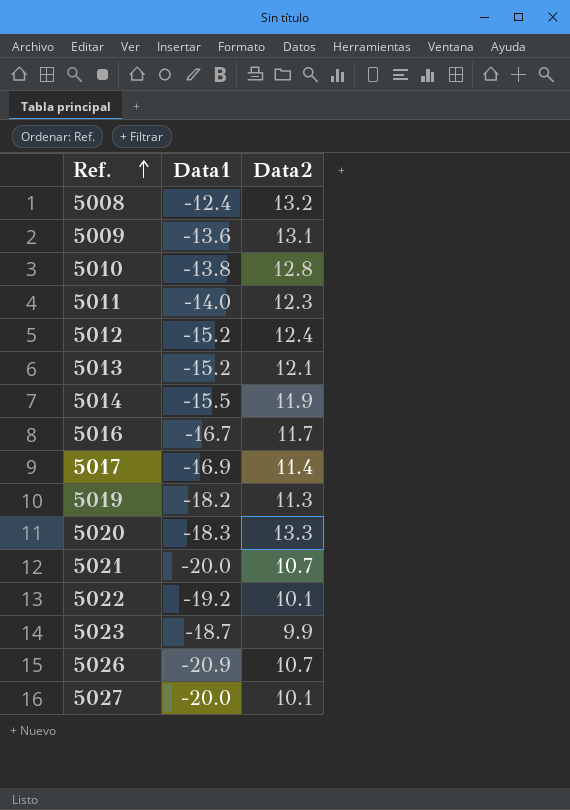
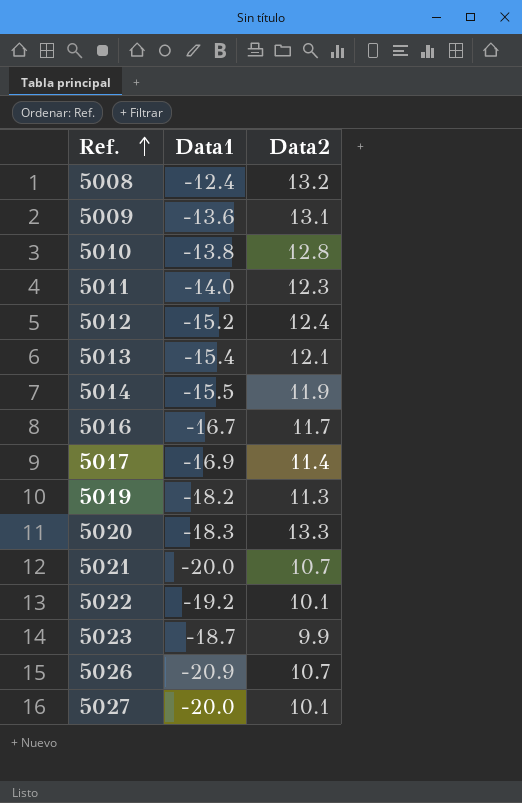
5013 | Data1: -15.2 -> -15.4

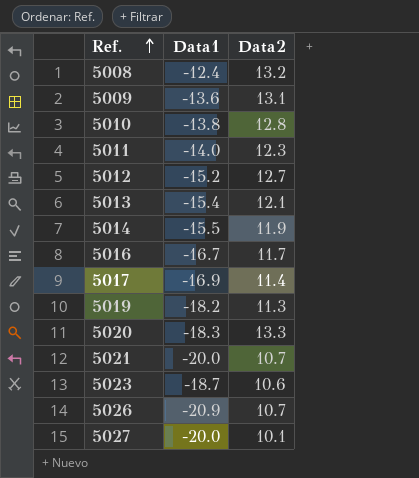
row 5022: -19.2 | 10.1 -> none
5012 | Data2: 12.4 -> 12.7
5023 | Data2: 9.9 -> 10.6

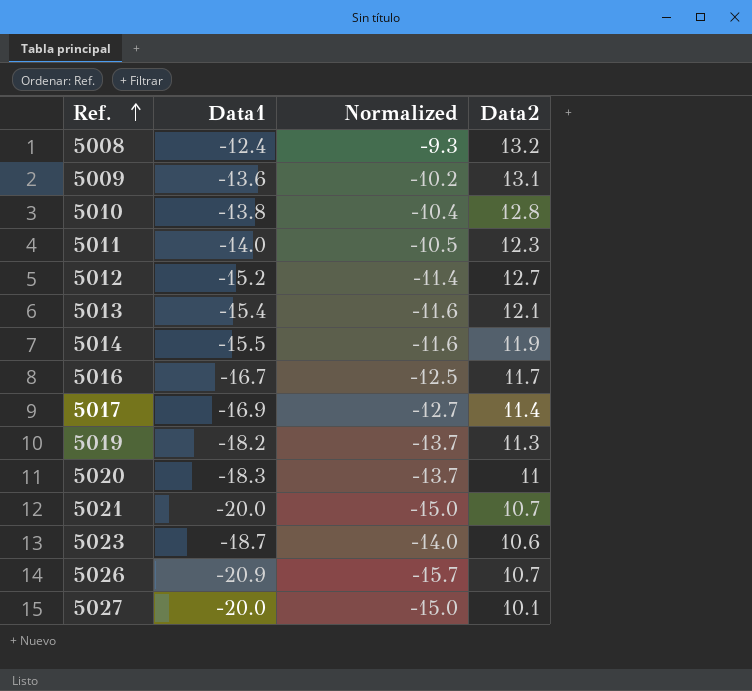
column Normalized | formula: none -> [Data1] * 0.75
5020 | Data2: 13.3 -> 11

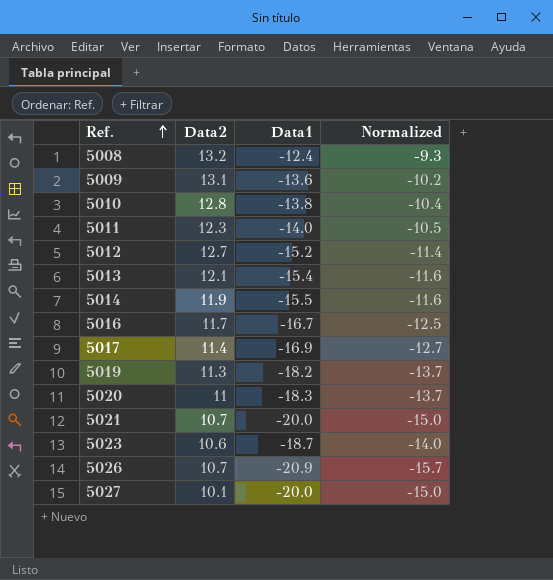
column Data2 | position: 4 -> 2

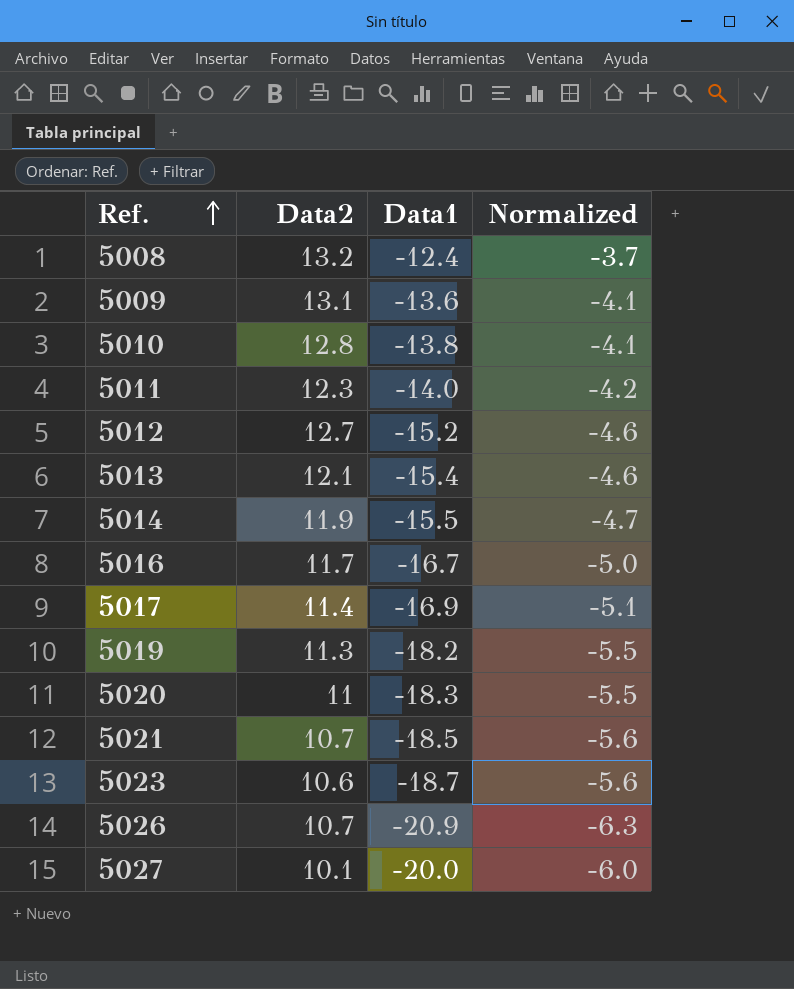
column Normalized | formula: [Data1] * 0.75 -> [Data1] * 0.3
5021 | Data1: -20.0 -> -18.5

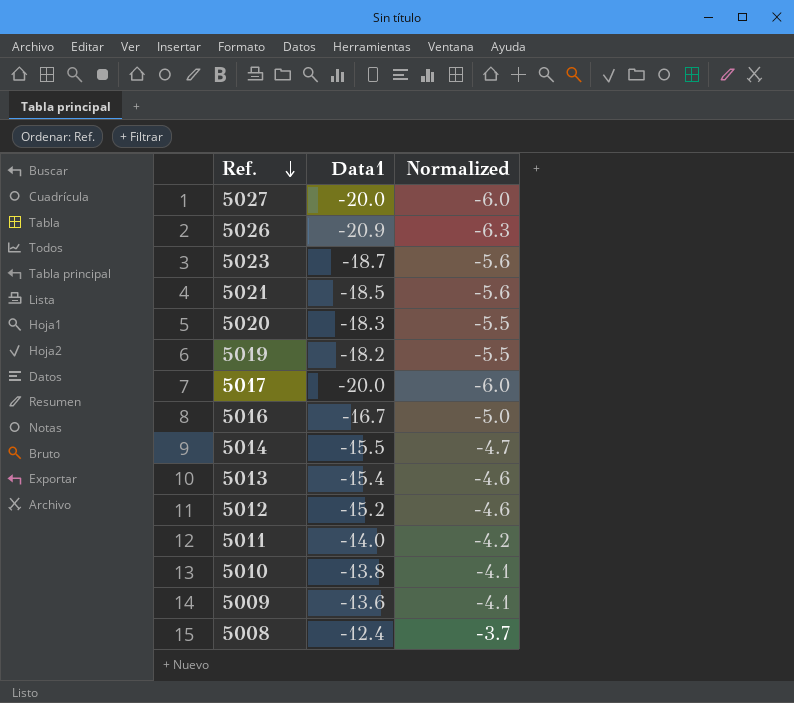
row order: Ref. ascending -> Ref. descending
column Data2 | position: 2 -> none
5017 | Data1: -16.9 -> -20.0
5017 | Normalized: -5.1 -> -6.0

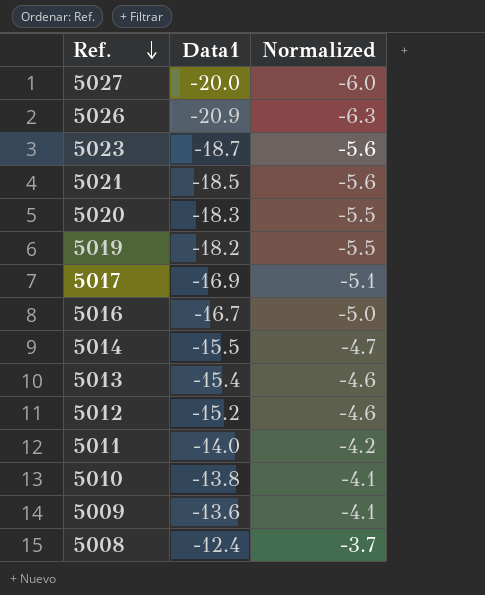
5017 | Data1: -20.0 -> -16.9
5017 | Normalized: -6.0 -> -5.1

